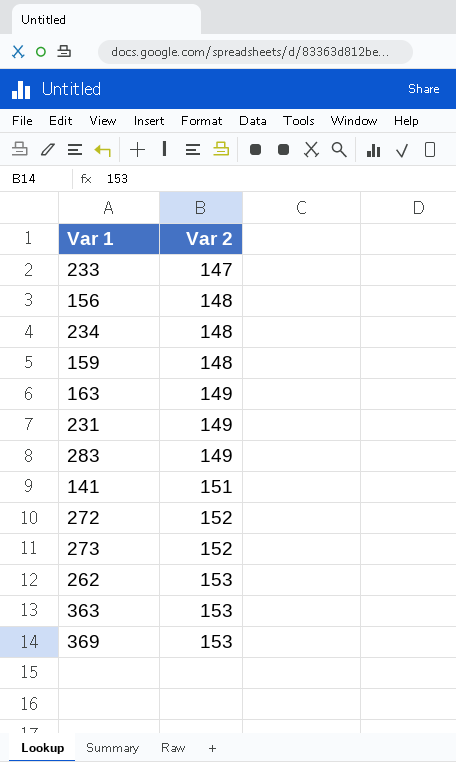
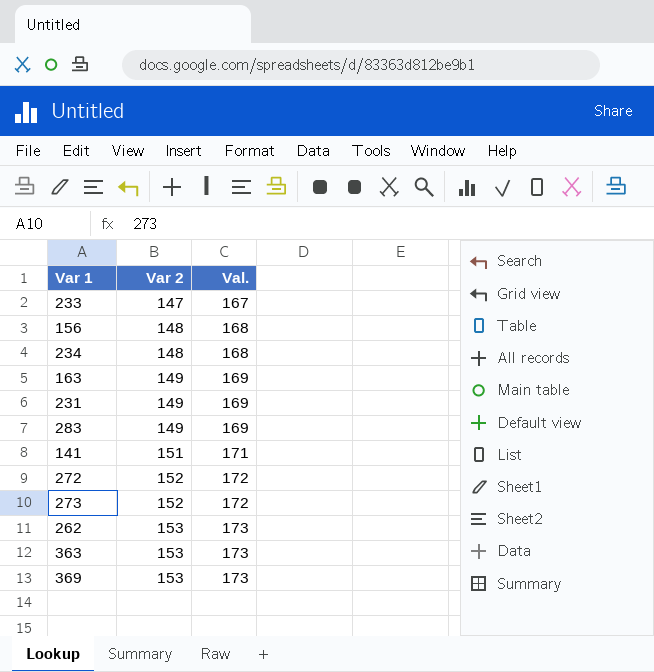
column Val. | formula: none -> [Var 2] + 20
row 159: 148 -> none

